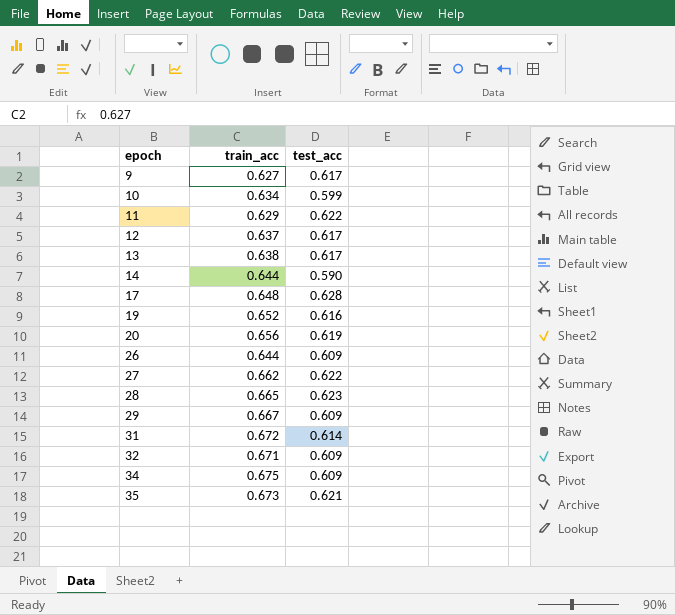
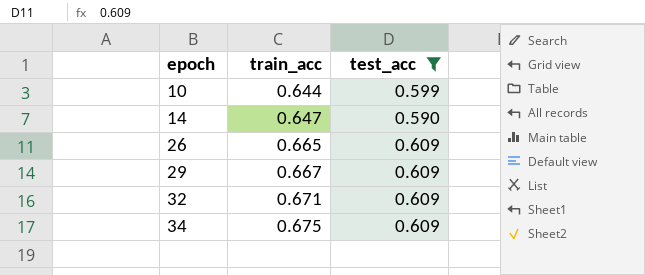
filter: none -> test_acc <= 0.609
10 | train_acc: 0.634 -> 0.644
14 | train_acc: 0.644 -> 0.647
26 | train_acc: 0.644 -> 0.665

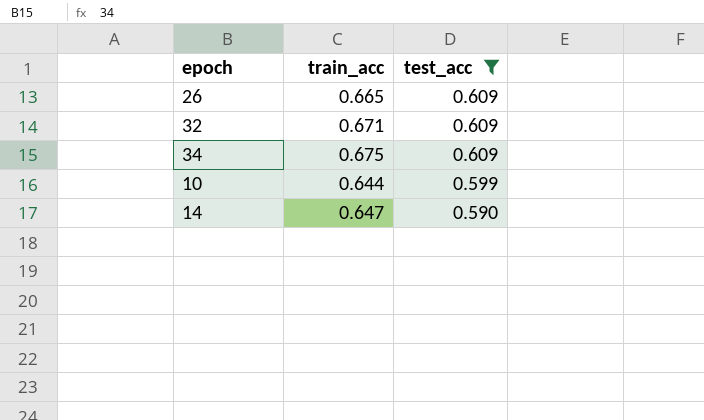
row order: epoch ascending -> test_acc descending
row 29: 0.667 | 0.609 -> none

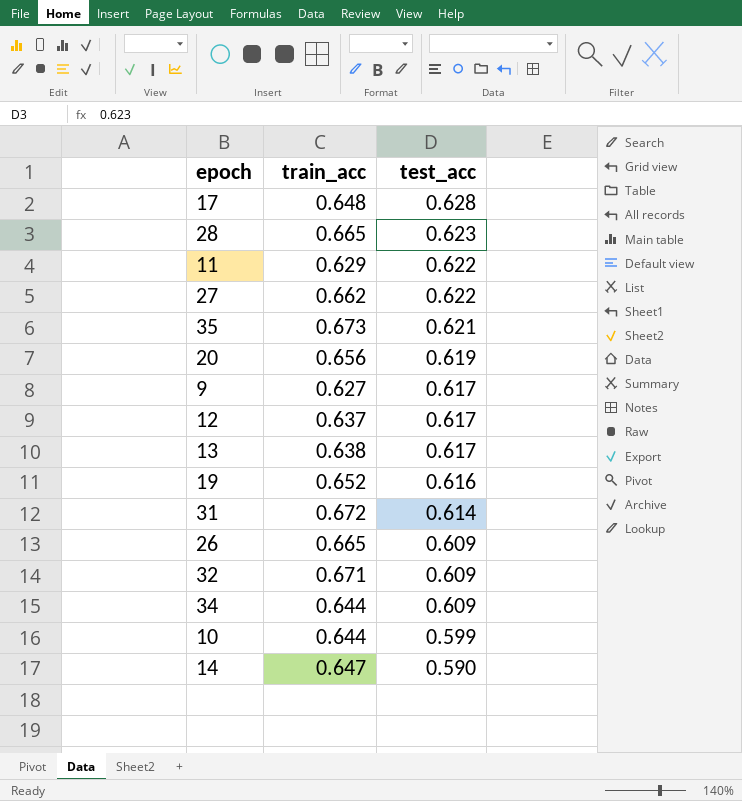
filter: test_acc <= 0.609 -> none
34 | train_acc: 0.675 -> 0.644

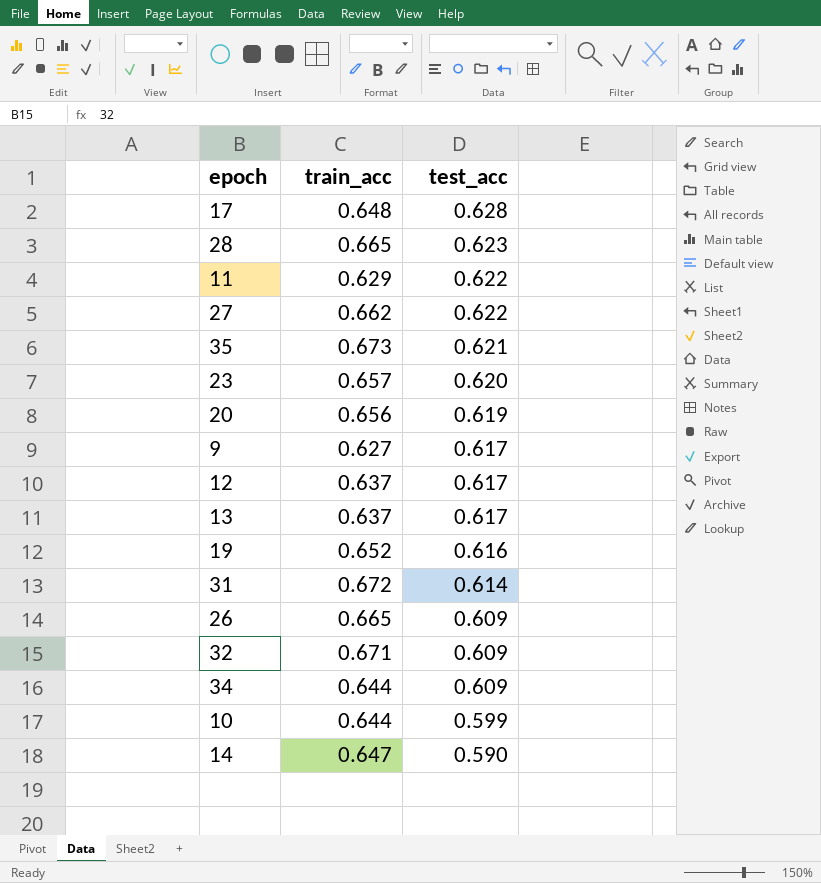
row 23: none -> 0.657 | 0.620
13 | train_acc: 0.638 -> 0.637

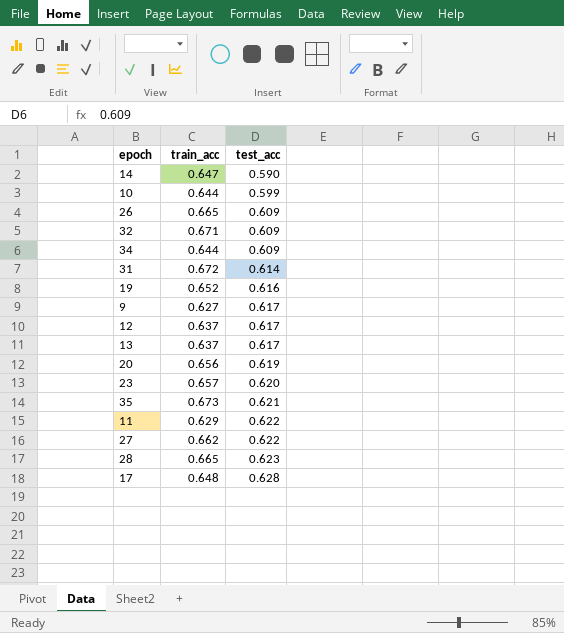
row order: test_acc descending -> test_acc ascending

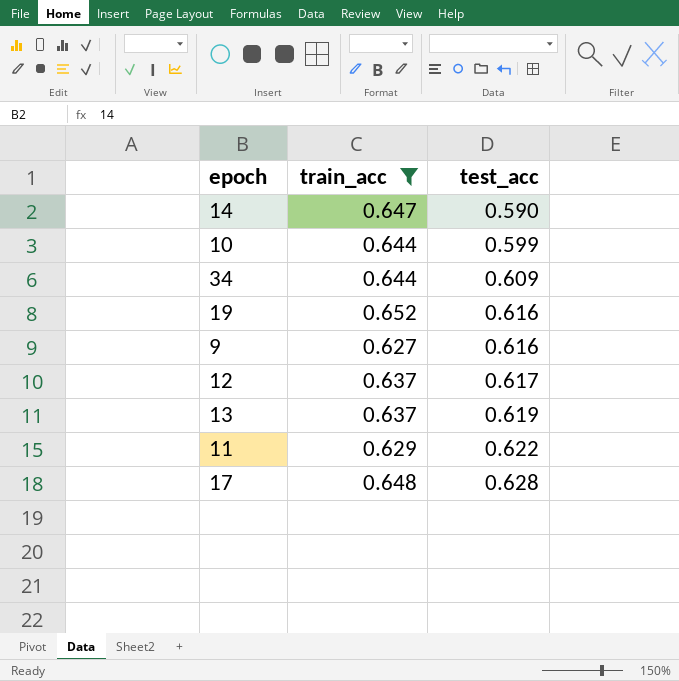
filter: none -> train_acc <= 0.652
9 | test_acc: 0.617 -> 0.616
13 | test_acc: 0.617 -> 0.619

